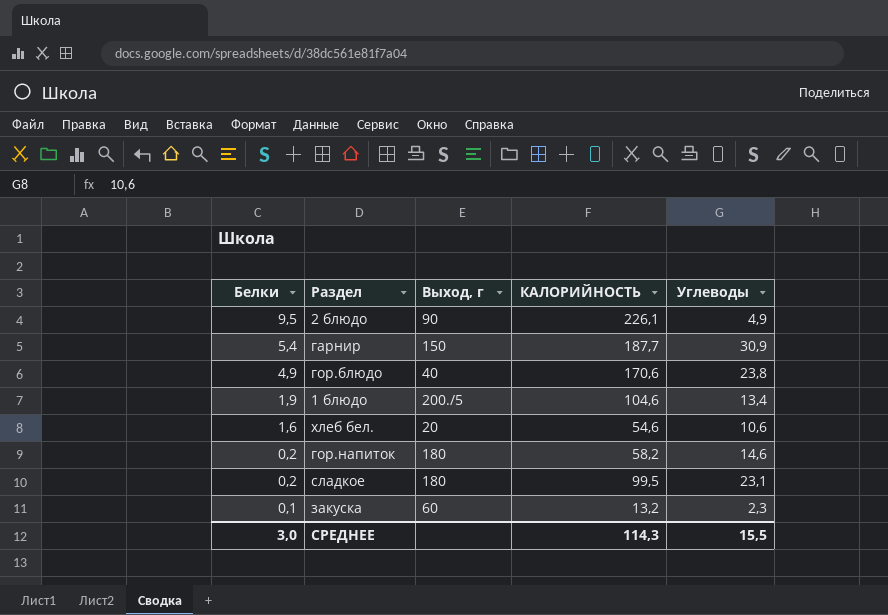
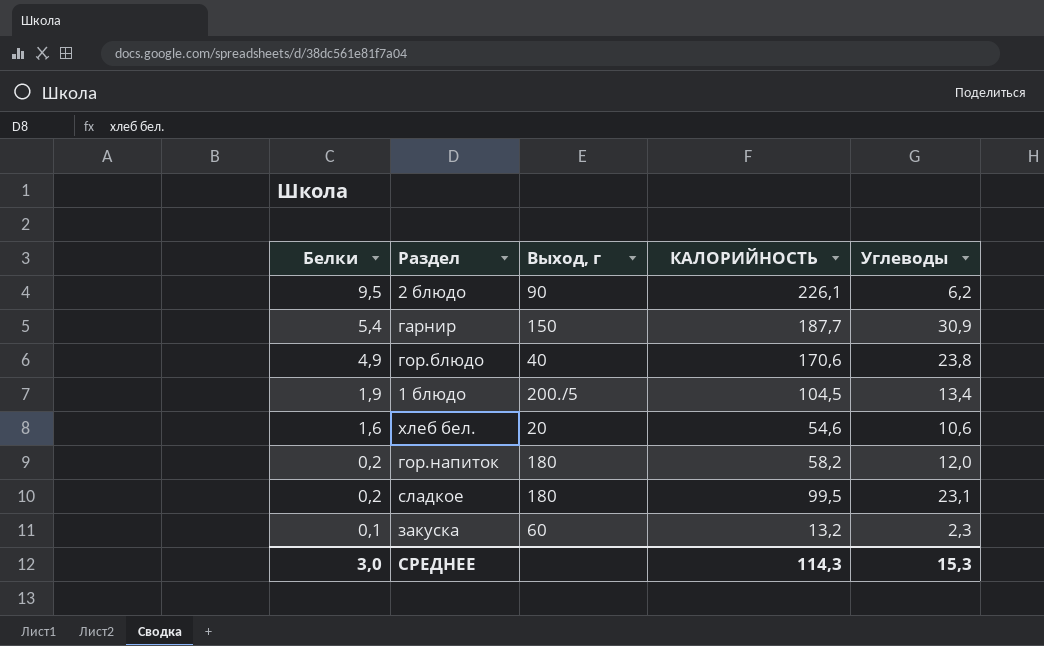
2 блюдо | Углеводы: 4,9 -> 6,2
1 блюдо | КАЛОРИЙНОСТЬ: 104,6 -> 104,5
гор.напиток | Углеводы: 14,6 -> 12,0
СРЕДНЕЕ | Углеводы: 15,5 -> 15,3

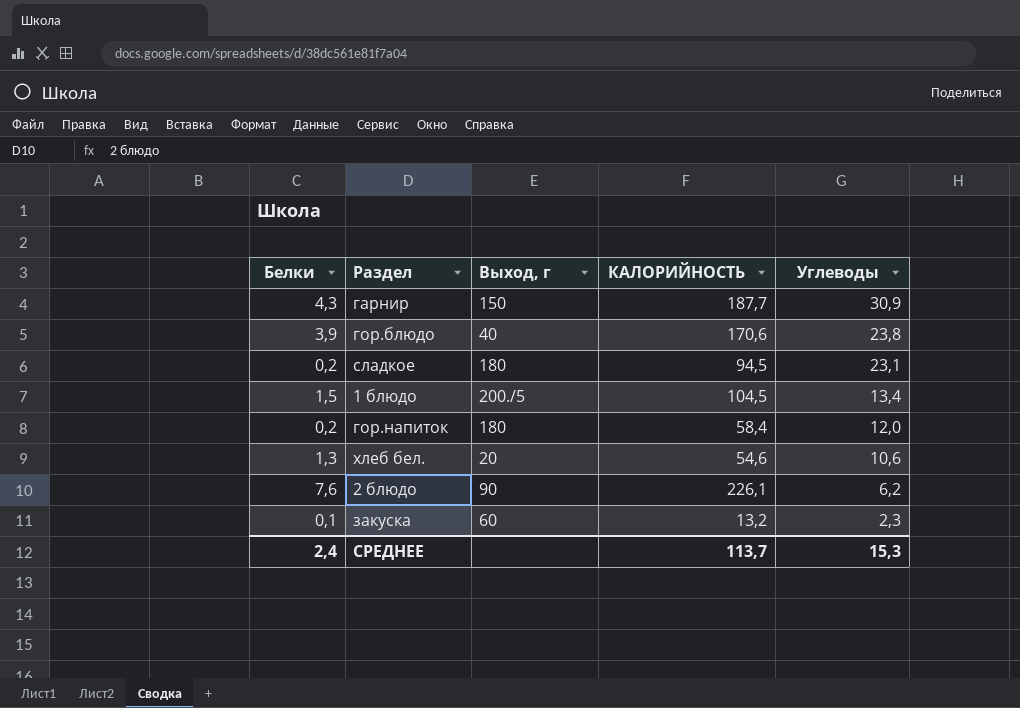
row order: Белки descending -> Углеводы descending
гарнир | Белки: 5,4 -> 4,3
гор.блюдо | Белки: 4,9 -> 3,9
сладкое | КАЛОРИЙНОСТЬ: 99,5 -> 94,5
1 блюдо | Белки: 1,9 -> 1,5
гор.напиток | КАЛОРИЙНОСТЬ: 58,2 -> 58,4
хлеб бел. | Белки: 1,6 -> 1,3
2 блюдо | Белки: 9,5 -> 7,6
СРЕДНЕЕ | Белки: 3,0 -> 2,4
СРЕДНЕЕ | КАЛОРИЙНОСТЬ: 114,3 -> 113,7

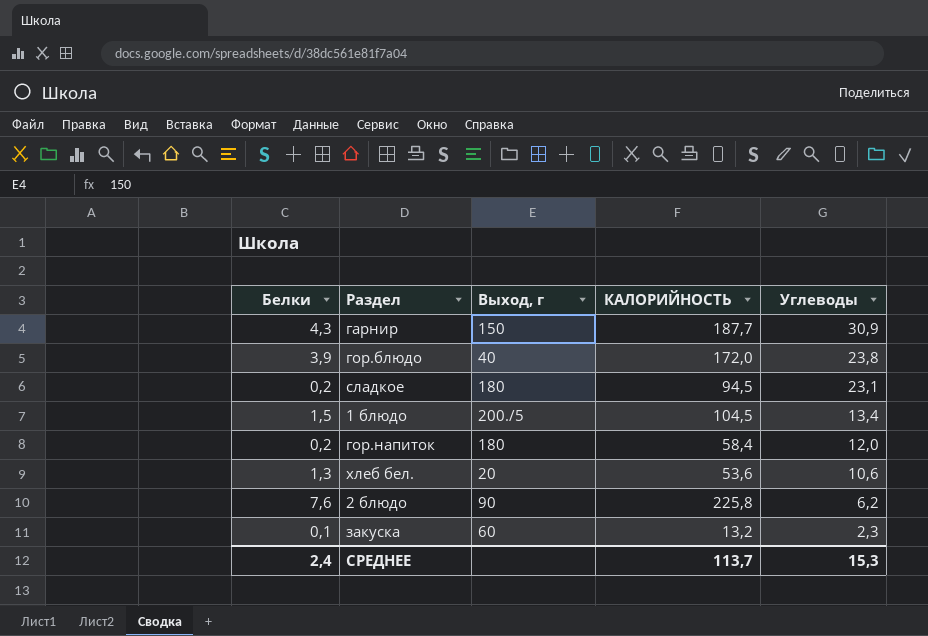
гор.блюдо | КАЛОРИЙНОСТЬ: 170,6 -> 172,0
хлеб бел. | КАЛОРИЙНОСТЬ: 54,6 -> 53,6
2 блюдо | КАЛОРИЙНОСТЬ: 226,1 -> 225,8

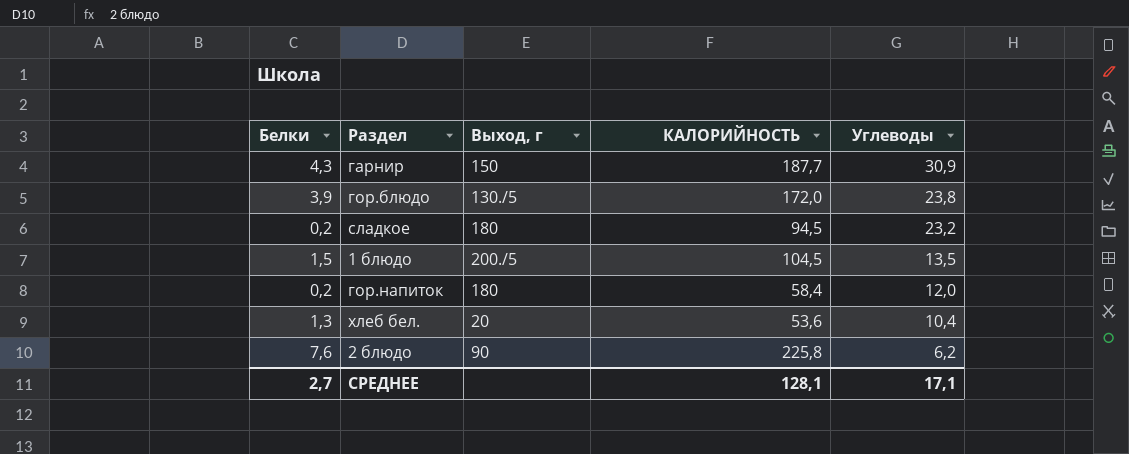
row закуска: 0,1 | 60 | 13,2 | 2,3 -> none
гор.блюдо | Выход, г: 40 -> 130./5
сладкое | Углеводы: 23,1 -> 23,2
1 блюдо | Углеводы: 13,4 -> 13,5
хлеб бел. | Углеводы: 10,6 -> 10,4
СРЕДНЕЕ | Белки: 2,4 -> 2,7
СРЕДНЕЕ | КАЛОРИЙНОСТЬ: 113,7 -> 128,1
СРЕДНЕЕ | Углеводы: 15,3 -> 17,1

